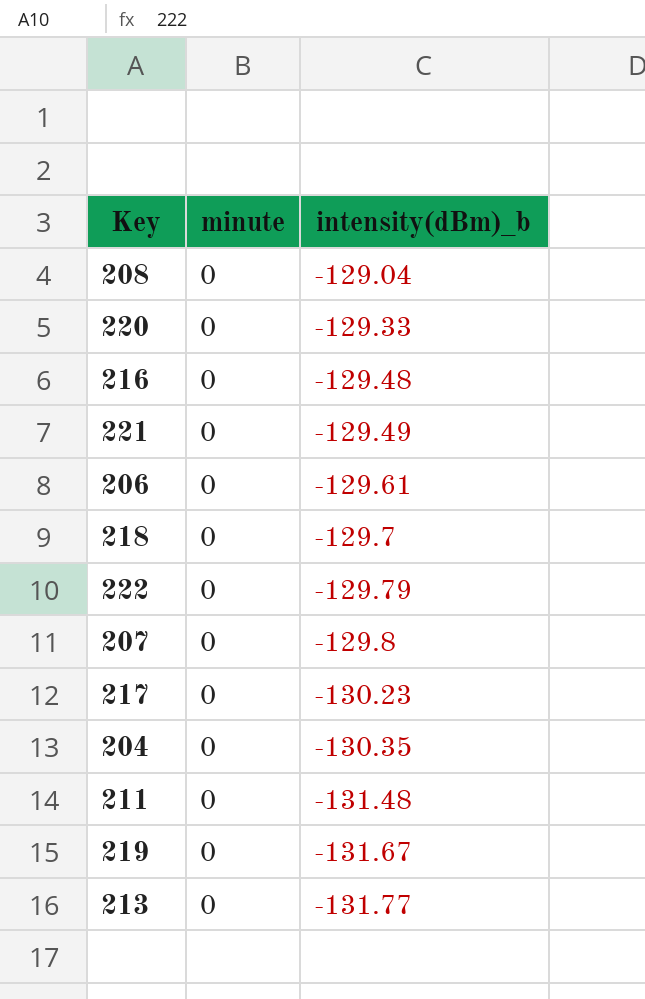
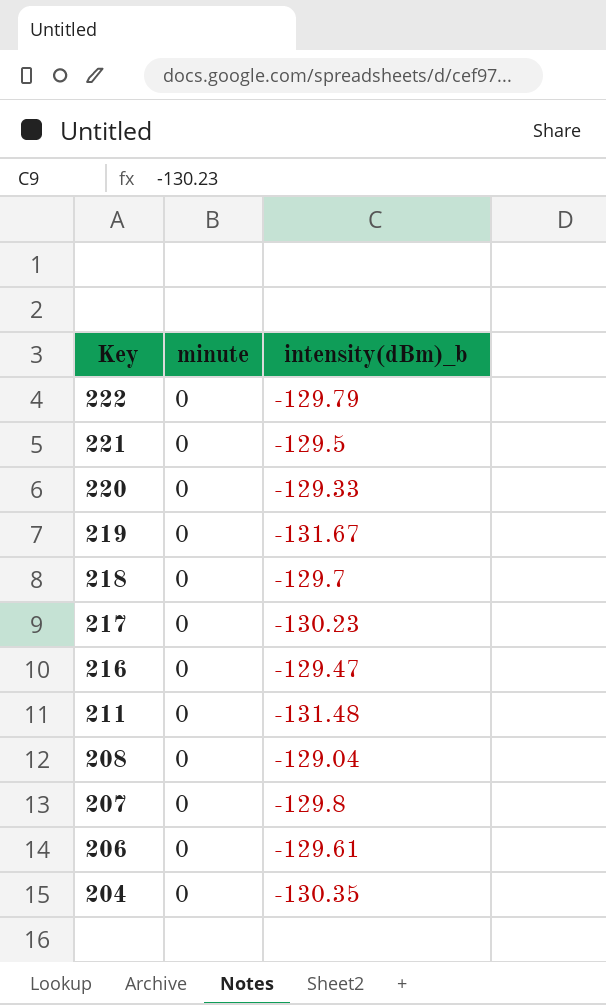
row order: intensity(dBm)_b descending -> Key descending
row 213: 0 | -131.77 -> none
221 | intensity(dBm)_b: -129.49 -> -129.5
216 | intensity(dBm)_b: -129.48 -> -129.47

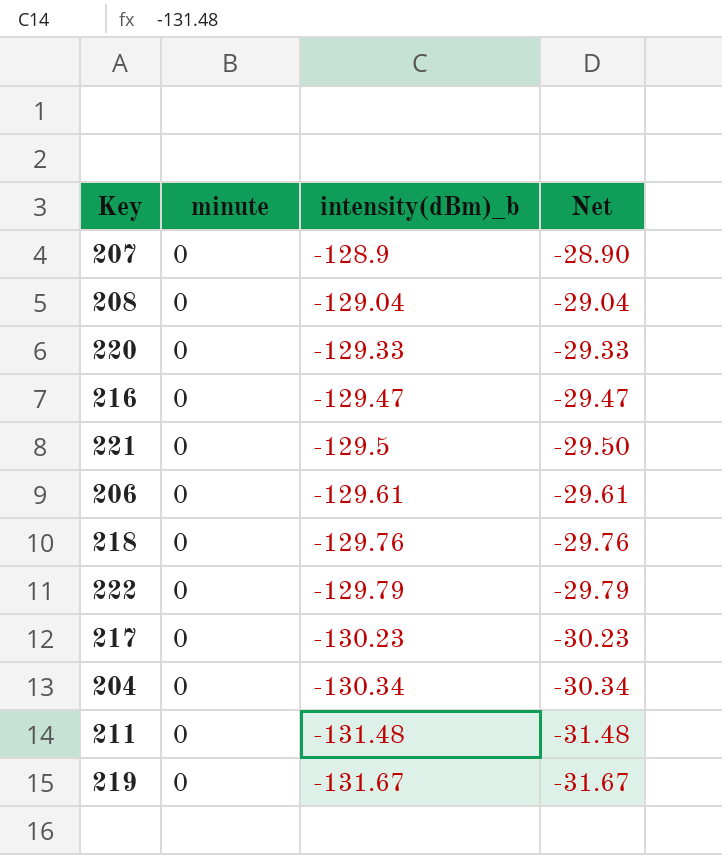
row order: Key descending -> intensity(dBm)_b descending
column Net | formula: none -> [intensity(dBm)_b] + 100
207 | intensity(dBm)_b: -129.8 -> -128.9
218 | intensity(dBm)_b: -129.7 -> -129.76
204 | intensity(dBm)_b: -130.35 -> -130.34

